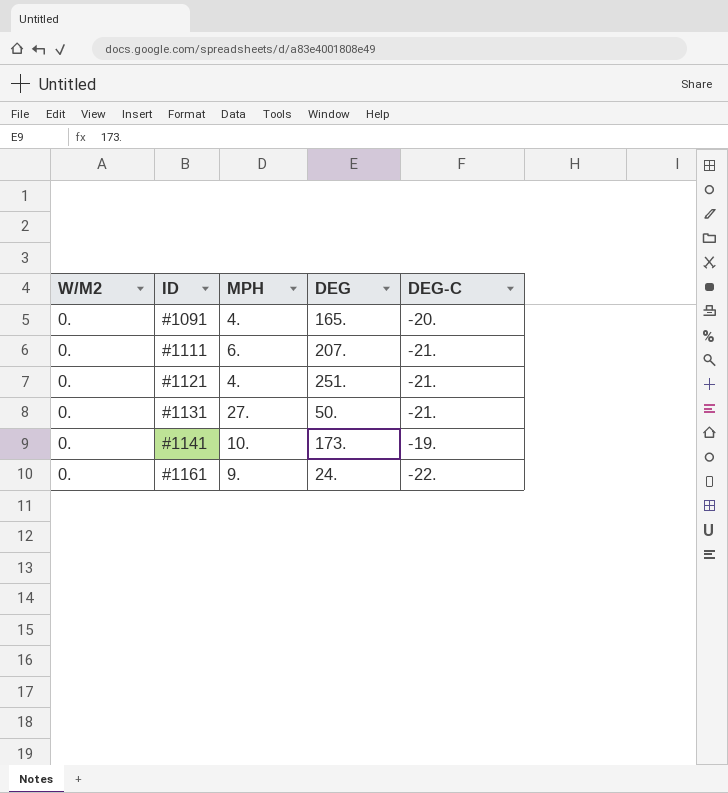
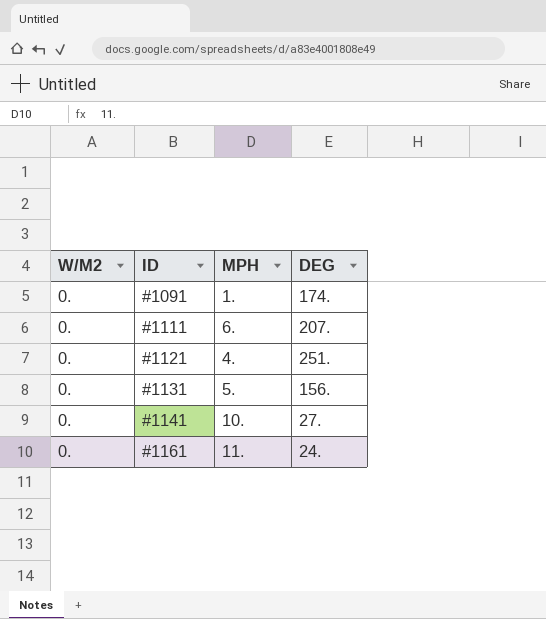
column DEG-C | position: 5 -> none
#1091 | MPH: 4. -> 1.
#1091 | DEG: 165. -> 174.
#1131 | MPH: 27. -> 5.
#1131 | DEG: 50. -> 156.
#1141 | DEG: 173. -> 27.
#1161 | MPH: 9. -> 11.

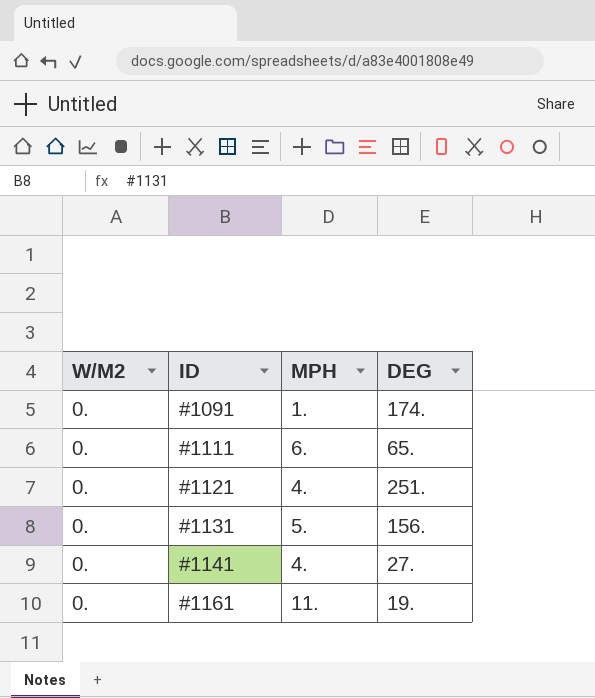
#1111 | DEG: 207. -> 65.
#1141 | MPH: 10. -> 4.
#1161 | DEG: 24. -> 19.

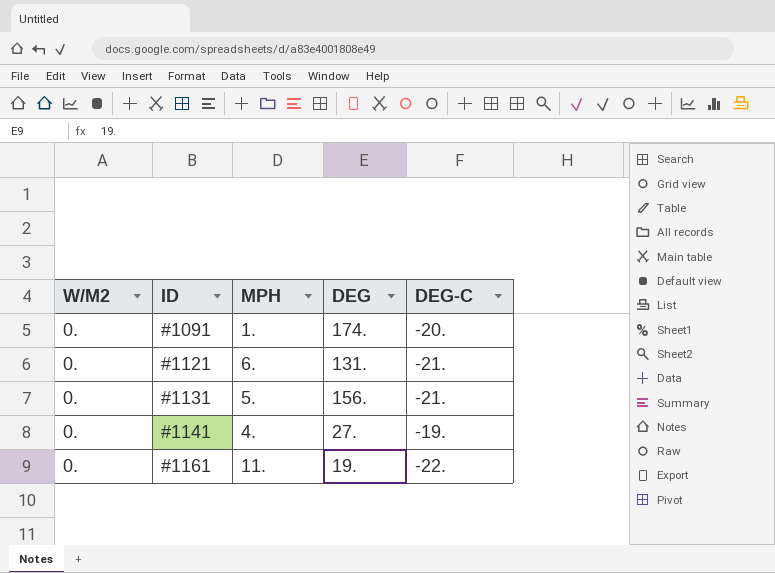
column DEG-C | position: none -> 5
row #1111: 0. | 6. | 65. -> none
#1121 | MPH: 4. -> 6.
#1121 | DEG: 251. -> 131.

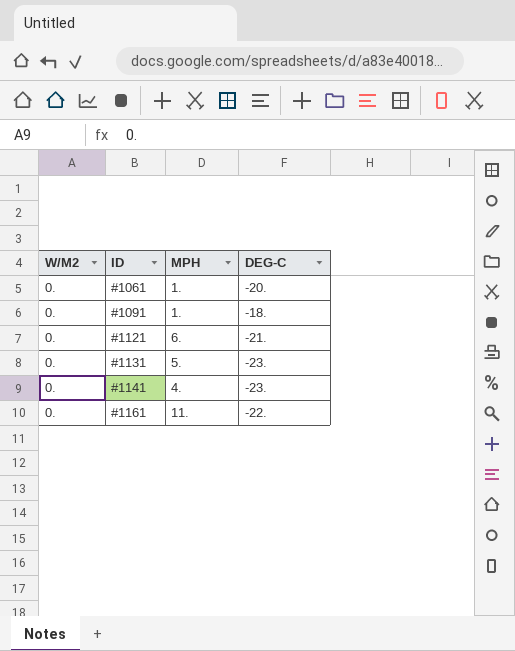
column DEG | position: 4 -> none
row #1061: none -> 0. | 1. | -20.
#1091 | DEG-C: -20. -> -18.
#1131 | DEG-C: -21. -> -23.
#1141 | DEG-C: -19. -> -23.

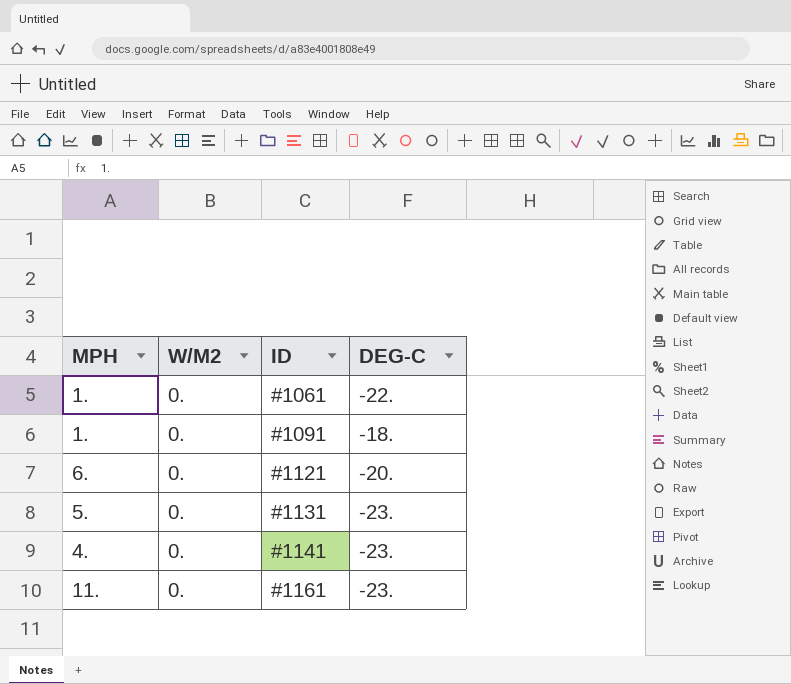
column MPH | position: 3 -> 1
#1061 | DEG-C: -20. -> -22.
#1121 | DEG-C: -21. -> -20.
#1161 | DEG-C: -22. -> -23.

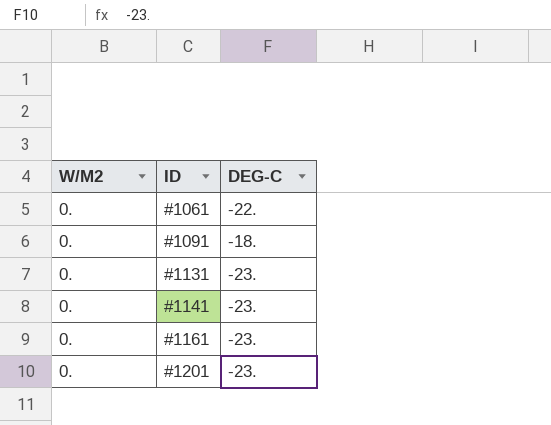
column MPH | position: 1 -> none
row #1121: 6. | 0. | -20. -> none
row #1201: none -> 0. | -23.

